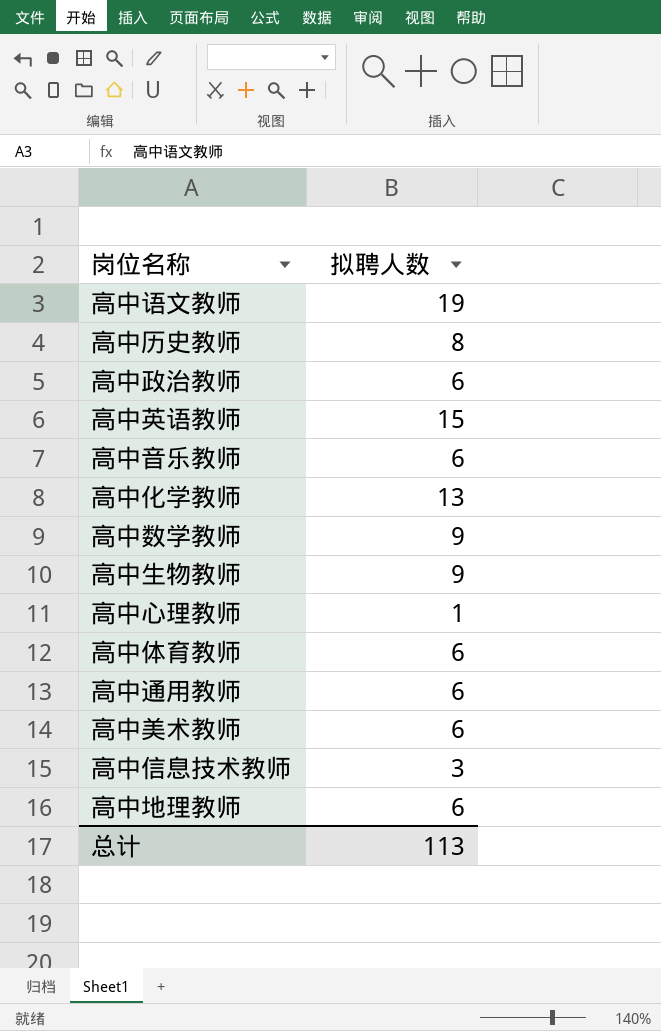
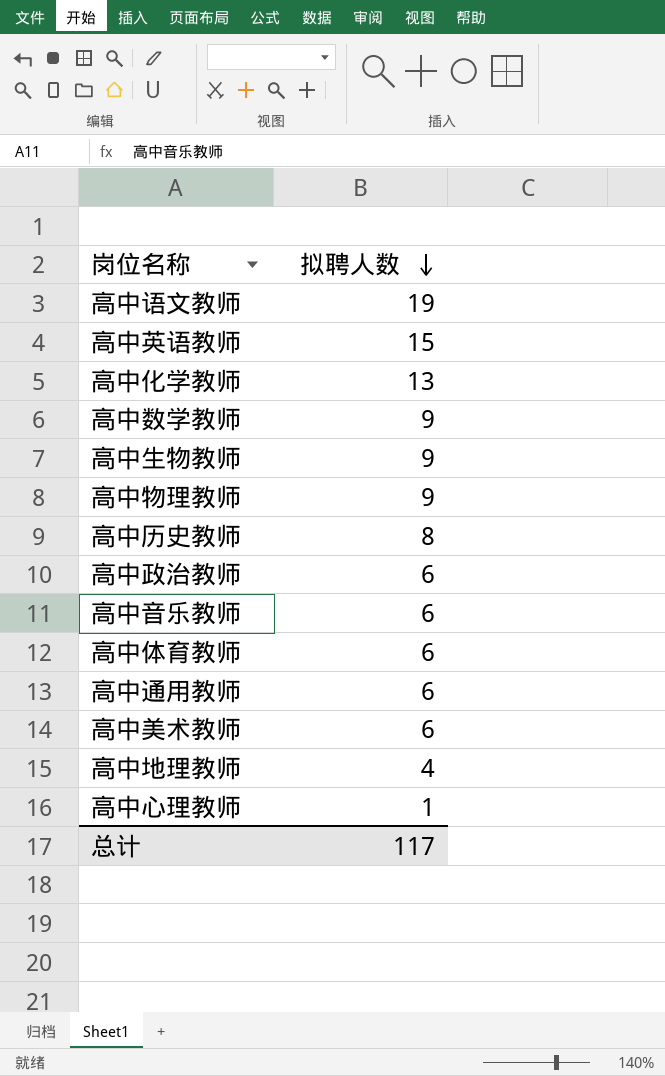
row order: none -> 拟聘人数 descending
row 高中信息技术教师: 3 -> none
row 高中物理教师: none -> 9
高中地理教师 | 拟聘人数: 6 -> 4
总计 | 拟聘人数: 113 -> 117

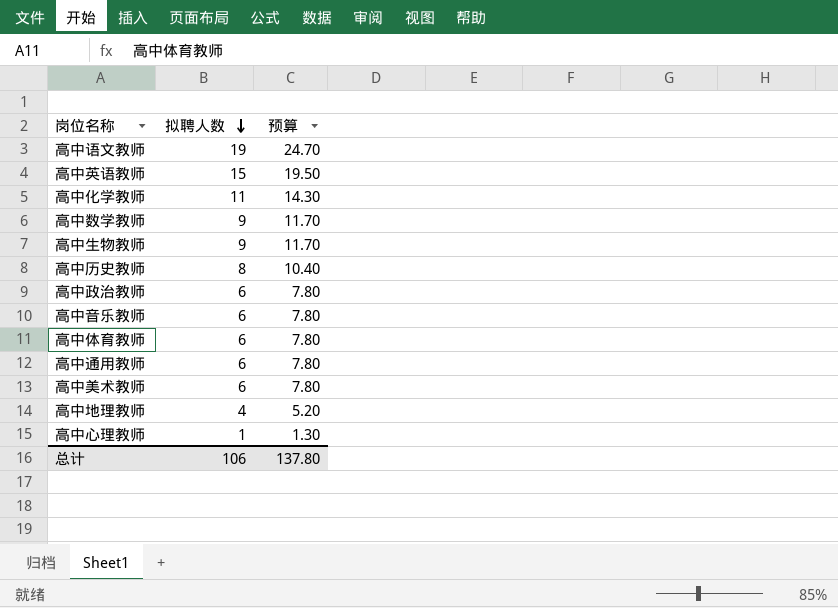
column 预算 | formula: none -> [拟聘人数] * 1.3
row 高中物理教师: 9 -> none
高中化学教师 | 拟聘人数: 13 -> 11
总计 | 拟聘人数: 117 -> 106

